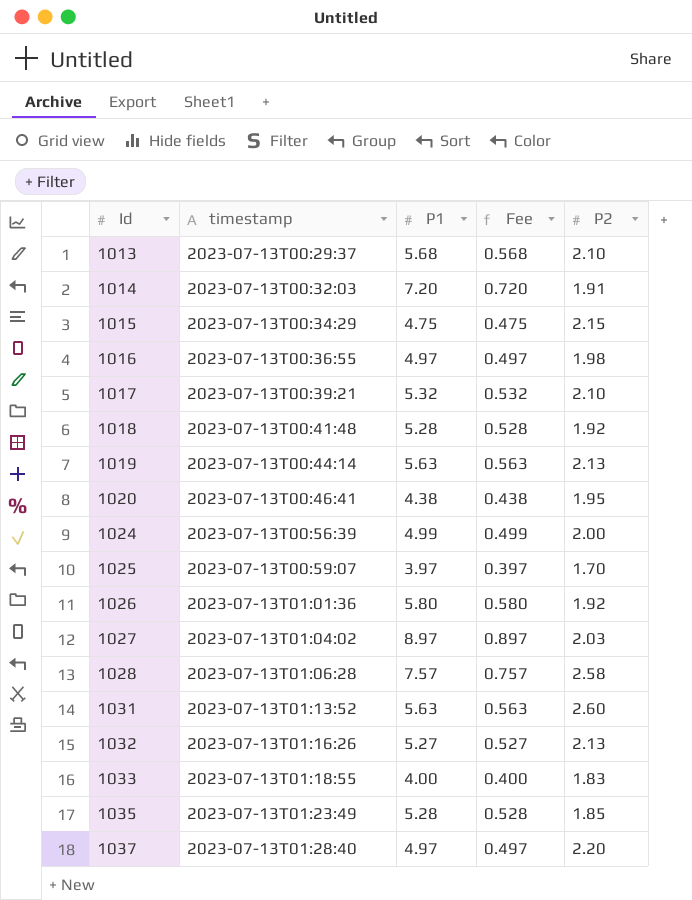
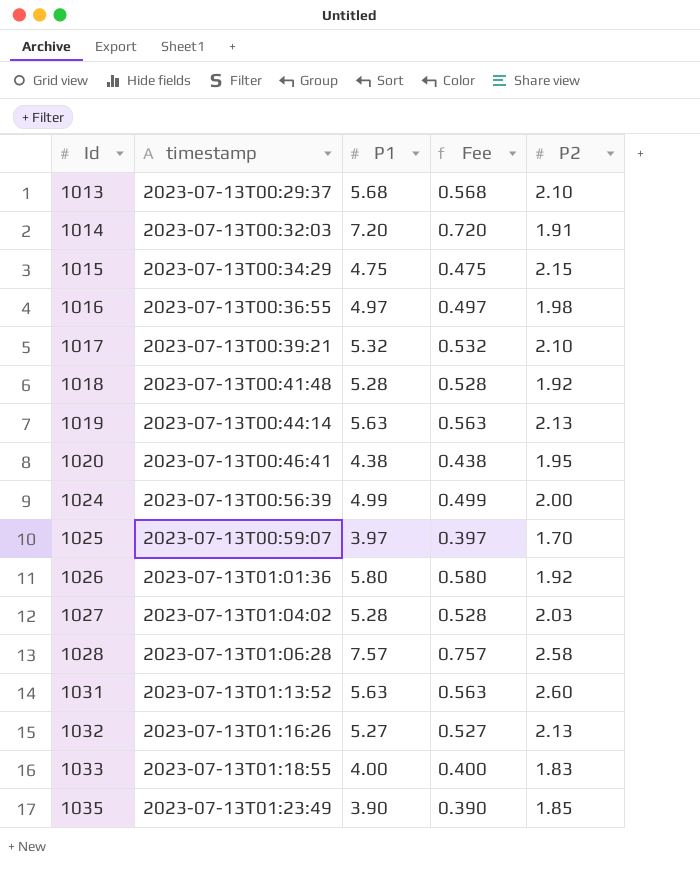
row 1037: 2023-07-13T01:28:40 | 4.97 | 0.497 | 2.20 -> none
1027 | P1: 8.97 -> 5.28
1027 | Fee: 0.897 -> 0.528
1035 | P1: 5.28 -> 3.90
1035 | Fee: 0.528 -> 0.390

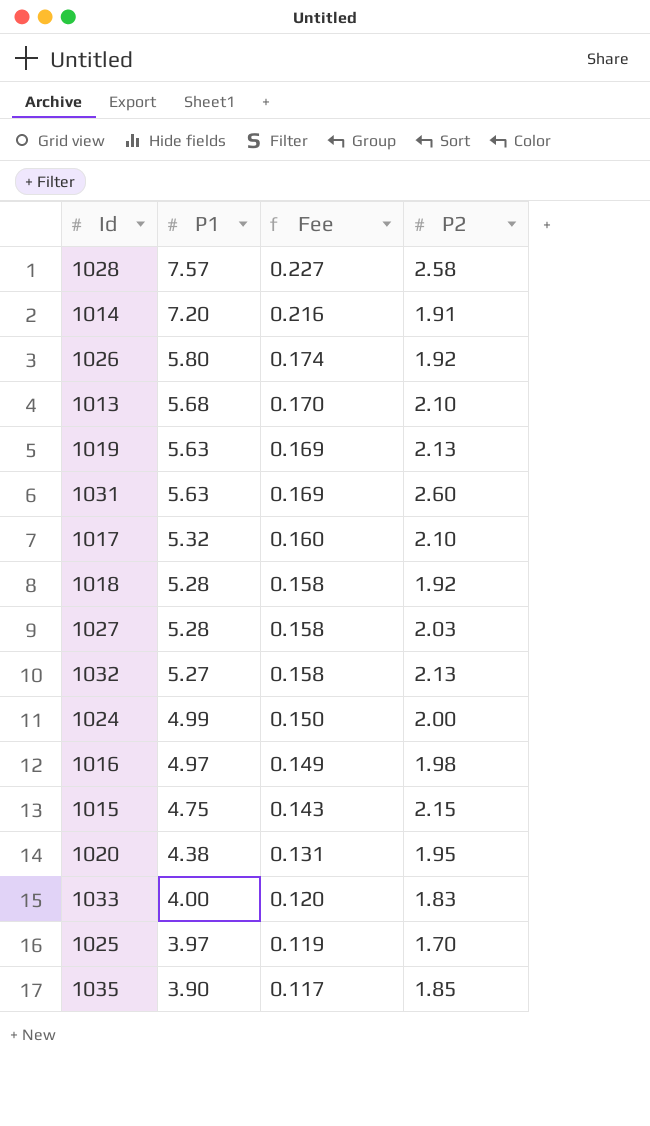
row order: Id ascending -> P1 descending
column timestamp | position: 2 -> none
column Fee | formula: [P1] * 0.1 -> [P1] * 0.03

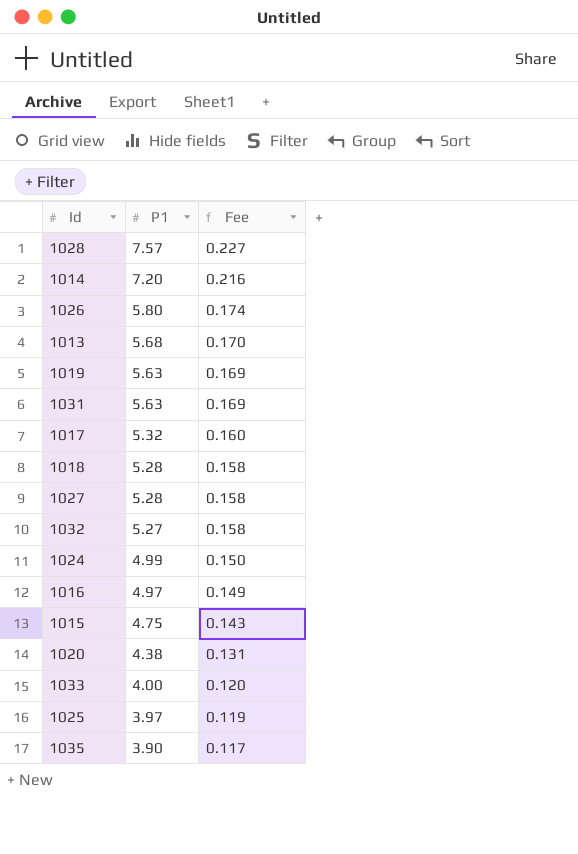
column P2 | position: 4 -> none

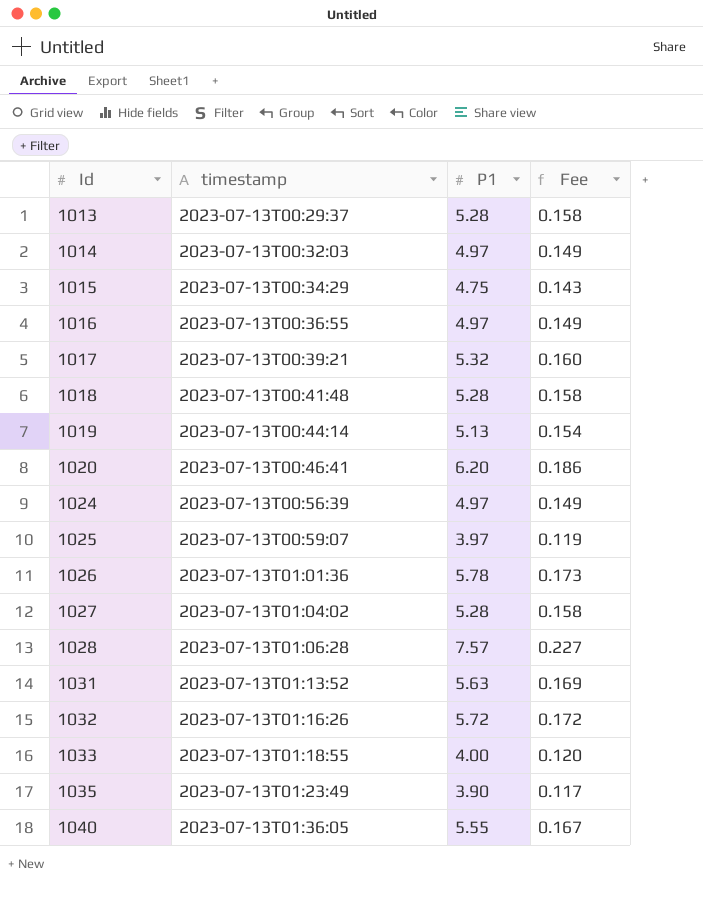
row order: P1 descending -> Id ascending
column timestamp | position: none -> 2
1013 | P1: 5.68 -> 5.28
1013 | Fee: 0.170 -> 0.158
1014 | P1: 7.20 -> 4.97
1014 | Fee: 0.216 -> 0.149
1019 | P1: 5.63 -> 5.13
1019 | Fee: 0.169 -> 0.154
1020 | P1: 4.38 -> 6.20
1020 | Fee: 0.131 -> 0.186
1024 | P1: 4.99 -> 4.97
1024 | Fee: 0.150 -> 0.149
1026 | P1: 5.80 -> 5.78
1026 | Fee: 0.174 -> 0.173
1032 | P1: 5.27 -> 5.72
1032 | Fee: 0.158 -> 0.172
row 1040: none -> 2023-07-13T01:36:05 | 5.55 | 0.167

